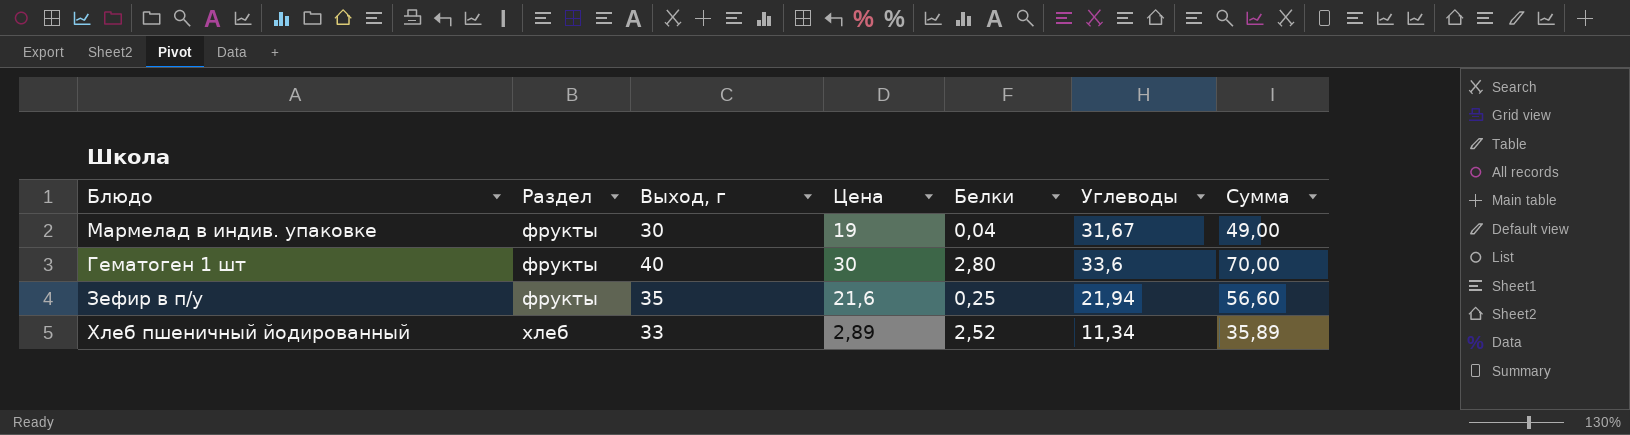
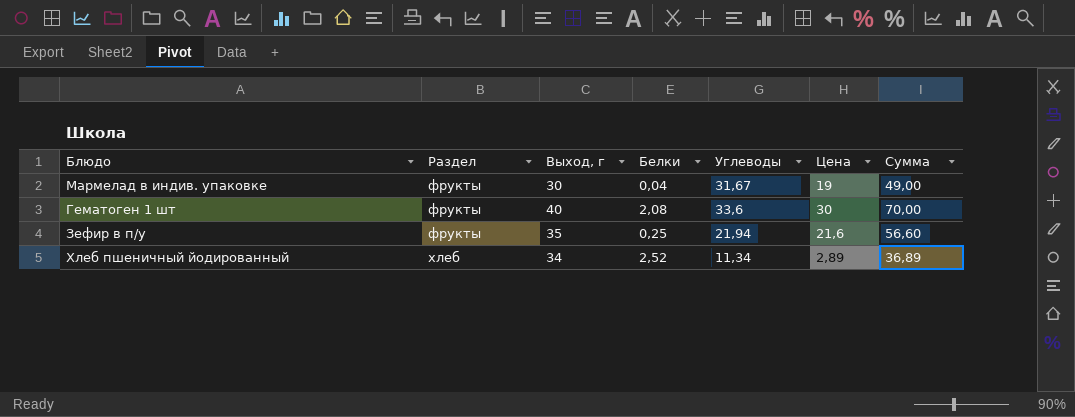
column Цена | position: 4 -> 6
Гематоген 1 шт | Белки: 2,80 -> 2,08
Хлеб пшеничный йодированный | Выход, г: 33 -> 34
Хлеб пшеничный йодированный | Сумма: 35,89 -> 36,89

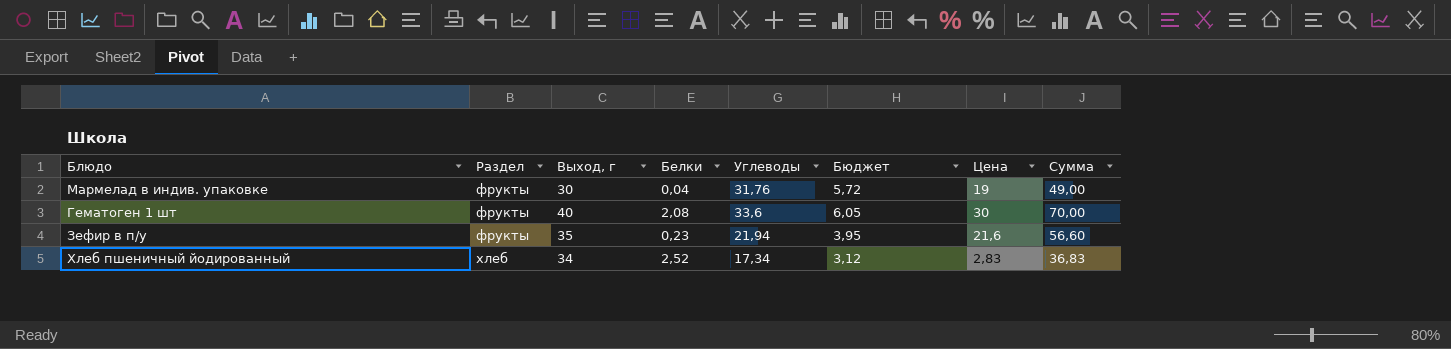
column Бюджет | formula: none -> [Углеводы] * 0,18
Мармелад в индив. упаковке | Углеводы: 31,67 -> 31,76
Зефир в п/у | Белки: 0,25 -> 0,23
Хлеб пшеничный йодированный | Углеводы: 11,34 -> 17,34
Хлеб пшеничный йодированный | Цена: 2,89 -> 2,83
Хлеб пшеничный йодированный | Сумма: 36,89 -> 36,83

